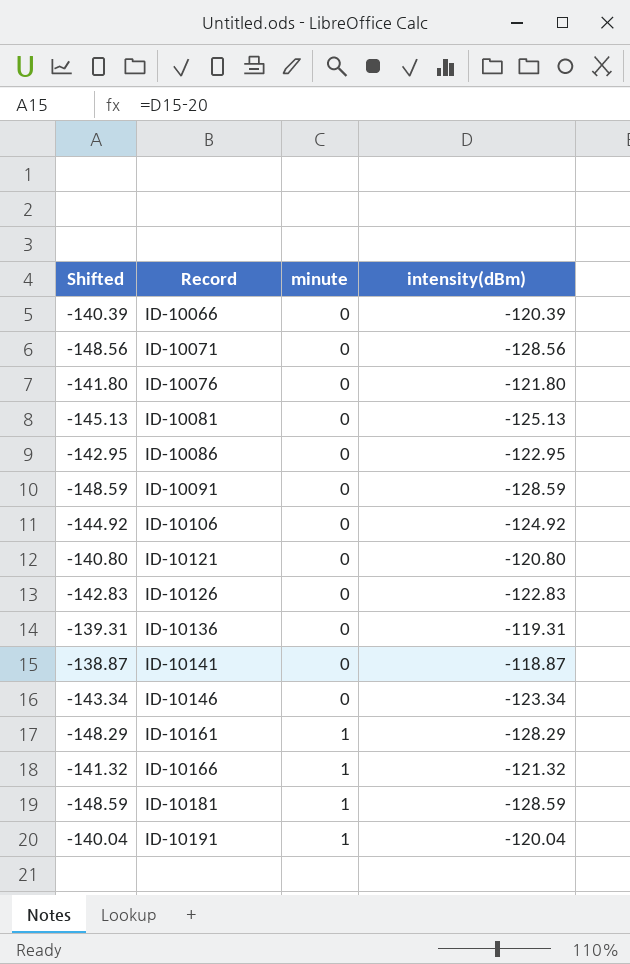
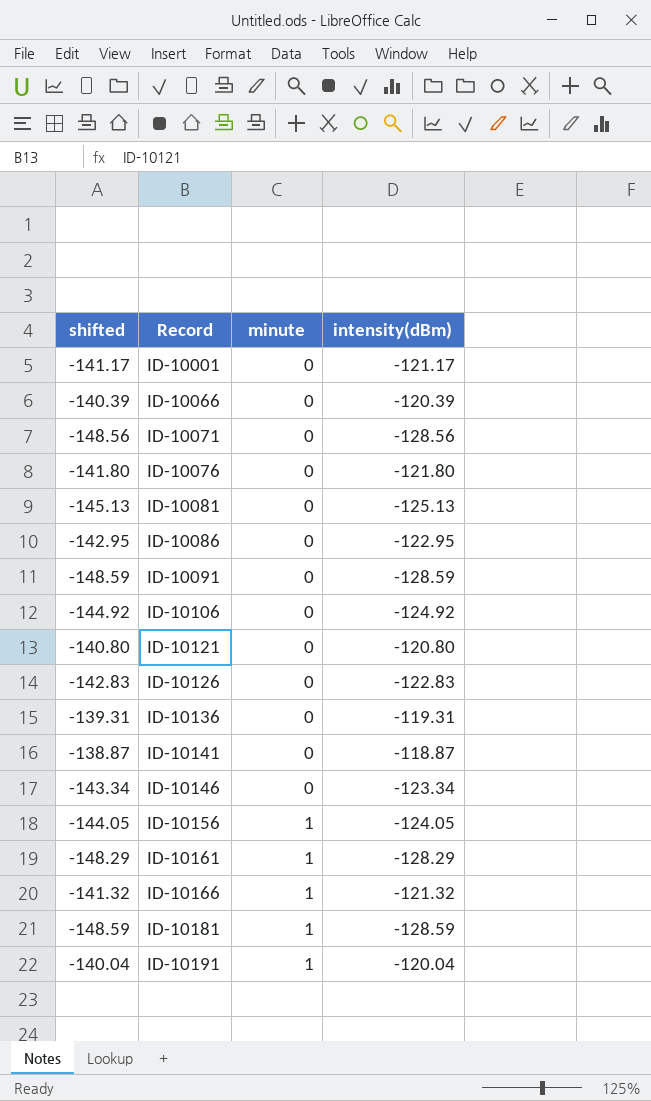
column name: Shifted -> shifted
row ID-10001: none -> -141.17 | 0 | -121.17
row ID-10156: none -> -144.05 | 1 | -124.05

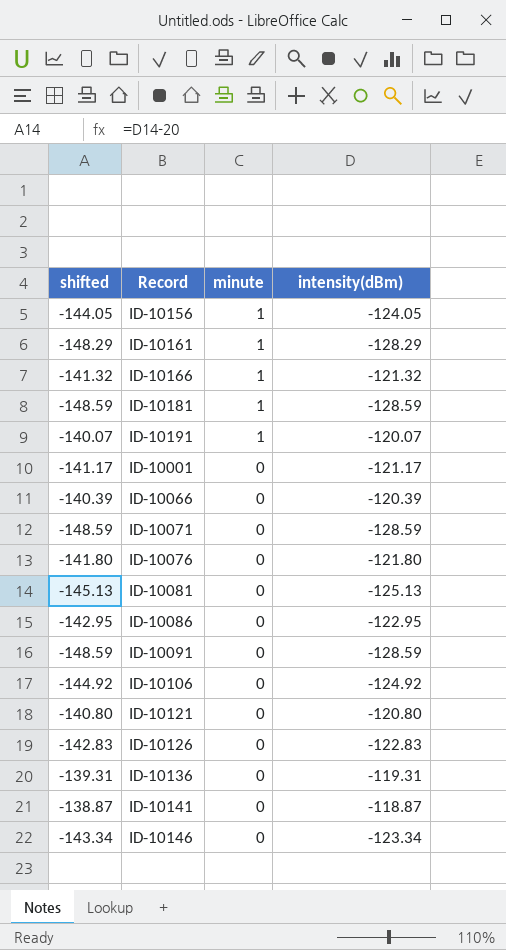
row order: Record ascending -> minute descending
ID-10191 | shifted: -140.04 -> -140.07
ID-10191 | intensity(dBm): -120.04 -> -120.07
ID-10071 | shifted: -148.56 -> -148.59
ID-10071 | intensity(dBm): -128.56 -> -128.59

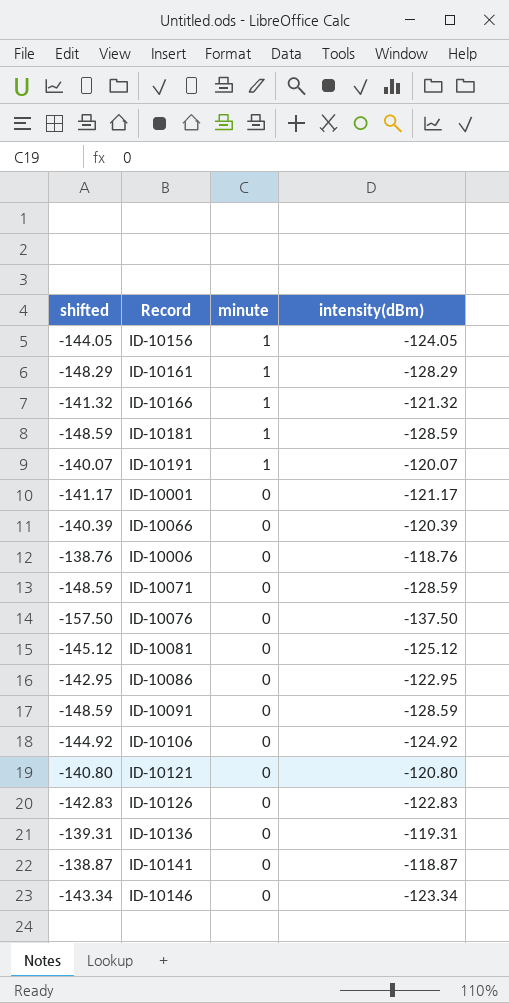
row ID-10006: none -> -138.76 | 0 | -118.76
ID-10076 | shifted: -141.80 -> -157.50
ID-10076 | intensity(dBm): -121.80 -> -137.50
ID-10081 | shifted: -145.13 -> -145.12
ID-10081 | intensity(dBm): -125.13 -> -125.12

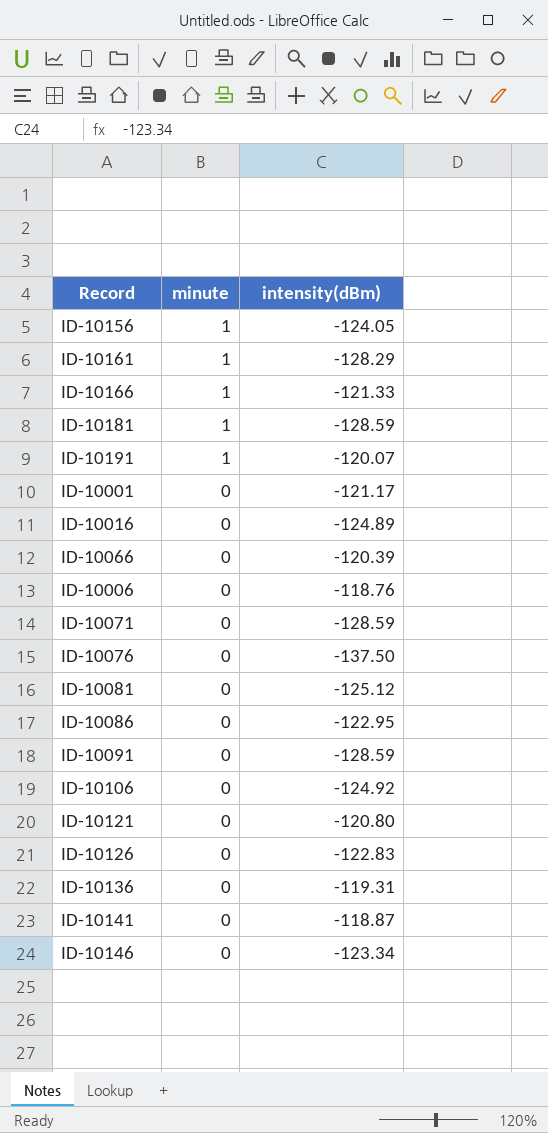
column shifted | formula: [intensity(dBm)] - 20 -> none
ID-10166 | intensity(dBm): -121.32 -> -121.33
row ID-10016: none -> 0 | -124.89

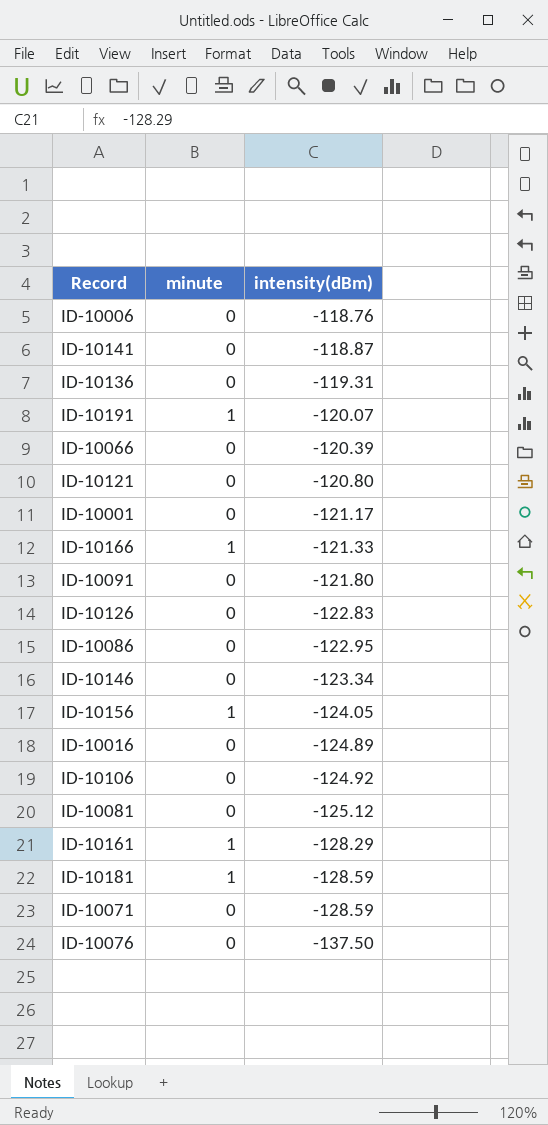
row order: minute descending -> intensity(dBm) descending
ID-10091 | intensity(dBm): -128.59 -> -121.80

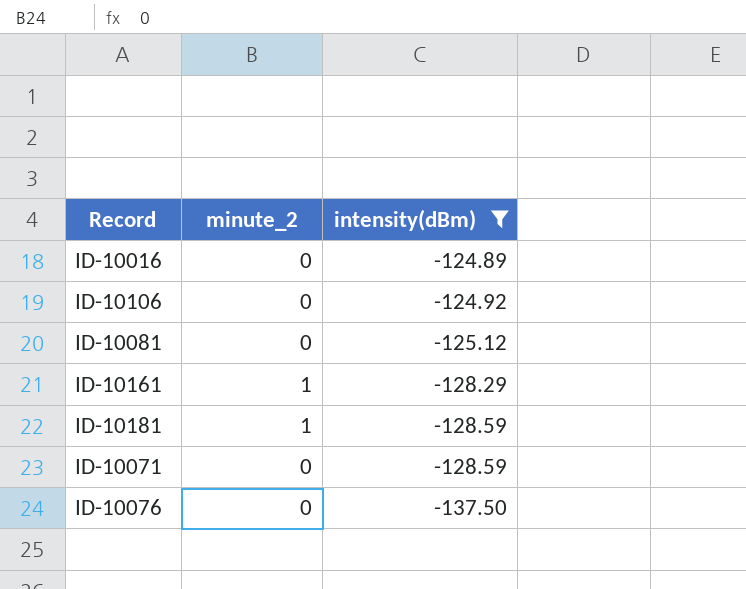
filter: none -> intensity(dBm) <= -124.89
column name: minute -> minute_2

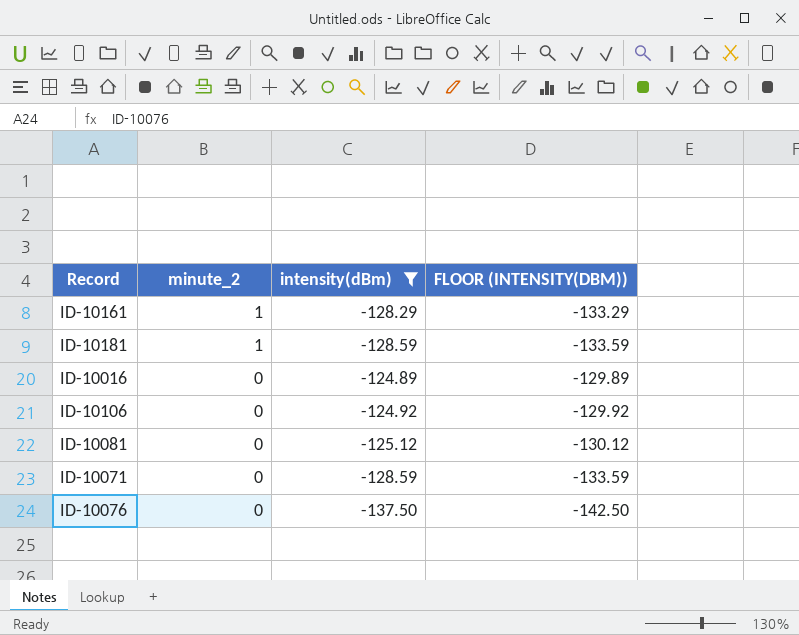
row order: intensity(dBm) descending -> minute_2 descending
column FLOOR (INTENSITY(DBM)) | formula: none -> [intensity(dBm)] - 5

